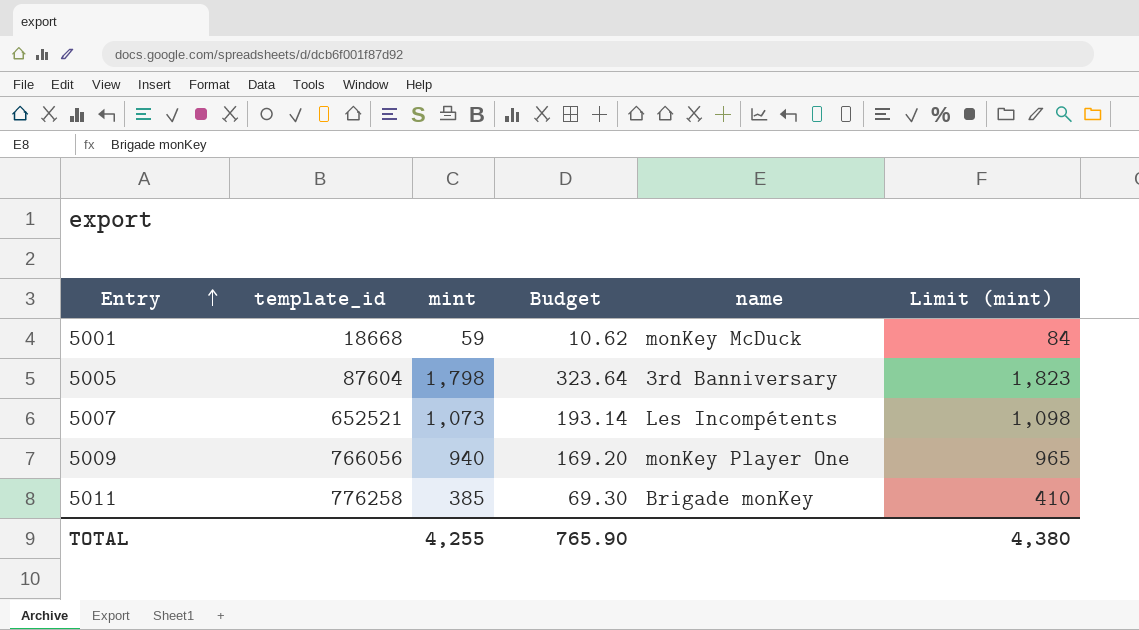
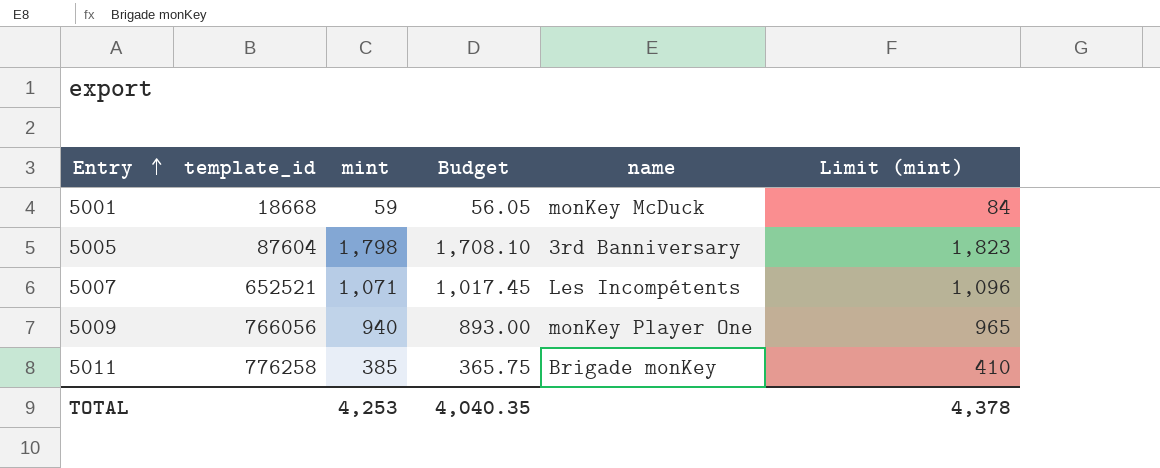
column Budget | formula: [mint] * 0.18 -> [mint] * 0.95
5007 | mint: 1,073 -> 1,071
5007 | Limit (mint): 1,098 -> 1,096
TOTAL | mint: 4,255 -> 4,253
TOTAL | Budget: 765.90 -> 4,040.35
TOTAL | Limit (mint): 4,380 -> 4,378

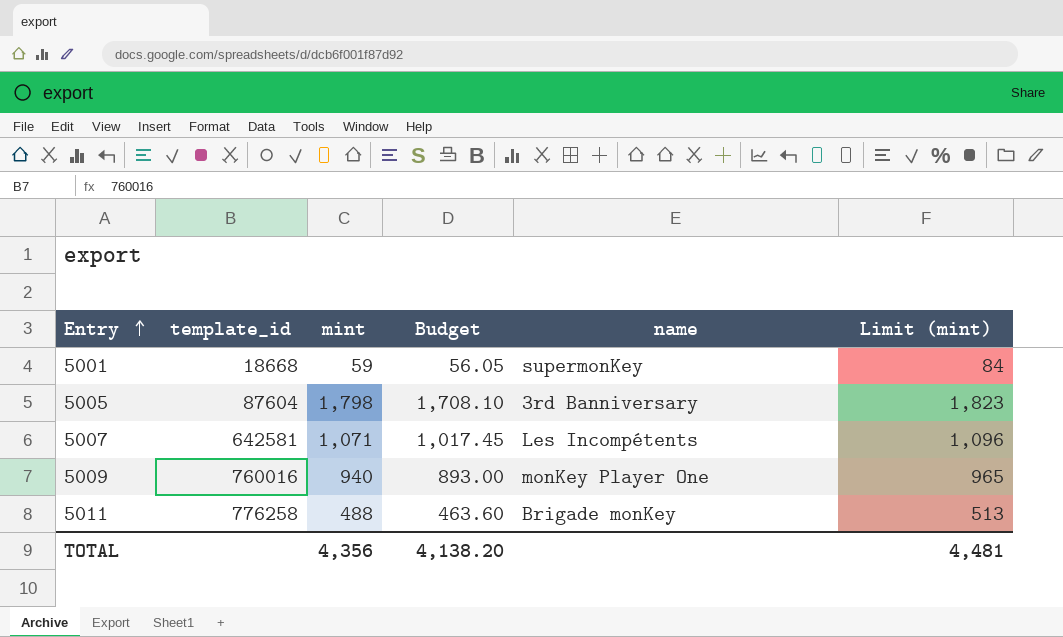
5001 | name: monKey McDuck -> supermonKey
5007 | template_id: 652521 -> 642581
5009 | template_id: 766056 -> 760016
5011 | mint: 385 -> 488
5011 | Budget: 365.75 -> 463.60
5011 | Limit (mint): 410 -> 513
TOTAL | mint: 4,253 -> 4,356
TOTAL | Budget: 4,040.35 -> 4,138.20
TOTAL | Limit (mint): 4,378 -> 4,481

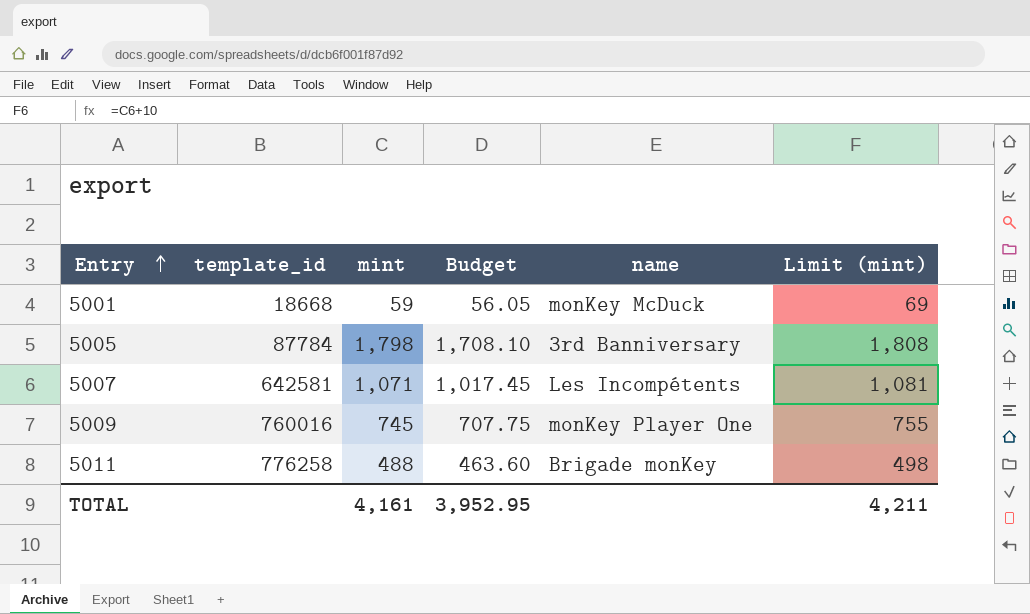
column Limit (mint) | formula: [mint] + 25 -> [mint] + 10
5001 | name: supermonKey -> monKey McDuck
5005 | template_id: 87604 -> 87784
5009 | mint: 940 -> 745
5009 | Budget: 893.00 -> 707.75
TOTAL | mint: 4,356 -> 4,161
TOTAL | Budget: 4,138.20 -> 3,952.95
TOTAL | Limit (mint): 4,481 -> 4,211

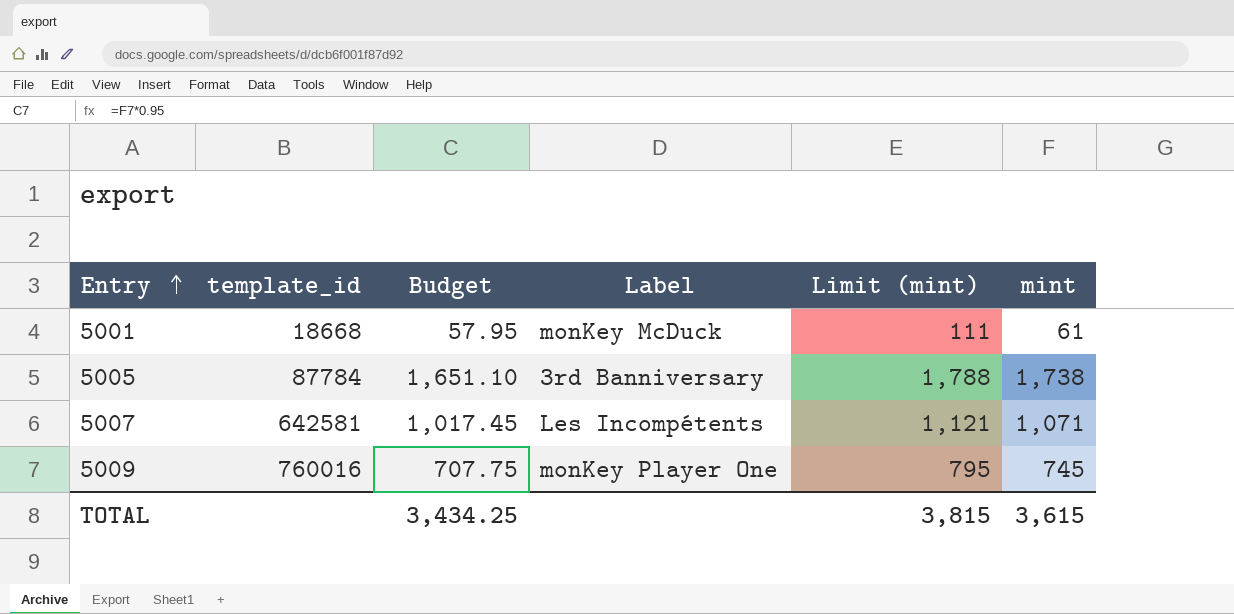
column name: name -> Label
column Limit (mint) | formula: [mint] + 10 -> [mint] + 50
column mint | position: 3 -> 6
row 5011: 776258 | 488 | 463.60 | Brigade monKey | 498 -> none
5001 | Budget: 56.05 -> 57.95
5001 | mint: 59 -> 61
5005 | Budget: 1,708.10 -> 1,651.10
5005 | mint: 1,798 -> 1,738
TOTAL | Budget: 3,952.95 -> 3,434.25
TOTAL | Limit (mint): 4,211 -> 3,815
TOTAL | mint: 4,161 -> 3,615

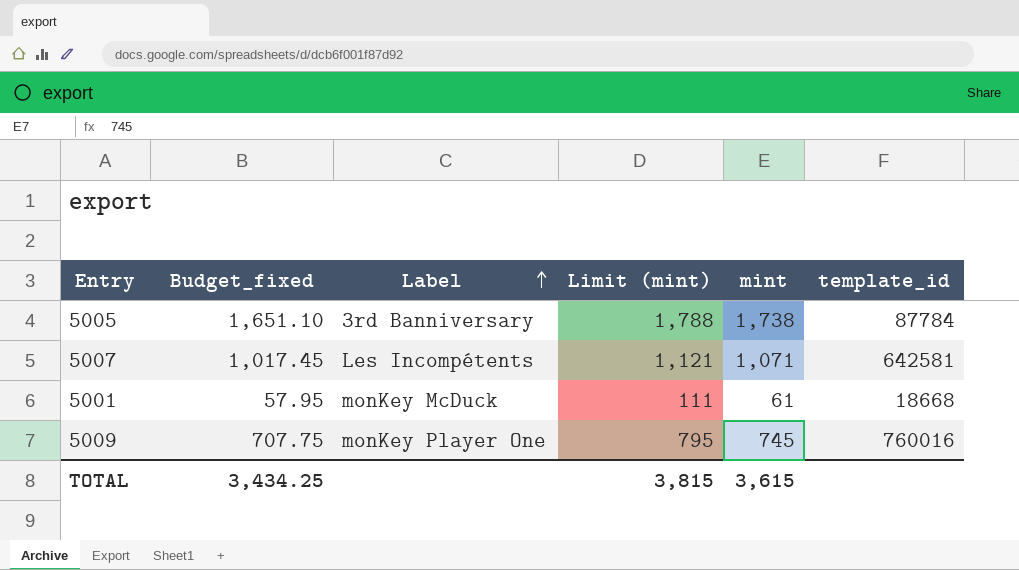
row order: Entry ascending -> Label ascending
column name: Budget -> Budget_fixed
column template_id | position: 2 -> 6

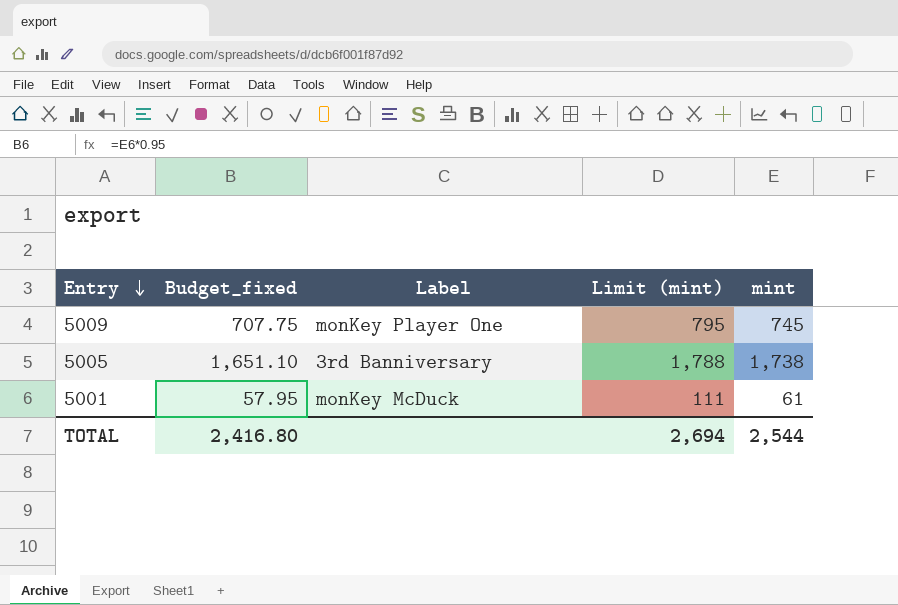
row order: Label ascending -> Entry descending
column template_id | position: 6 -> none
row 5007: 1,017.45 | Les Incompétents | 1,121 | 1,071 | 642581 -> none
TOTAL | Budget_fixed: 3,434.25 -> 2,416.80
TOTAL | Limit (mint): 3,815 -> 2,694
TOTAL | mint: 3,615 -> 2,544

